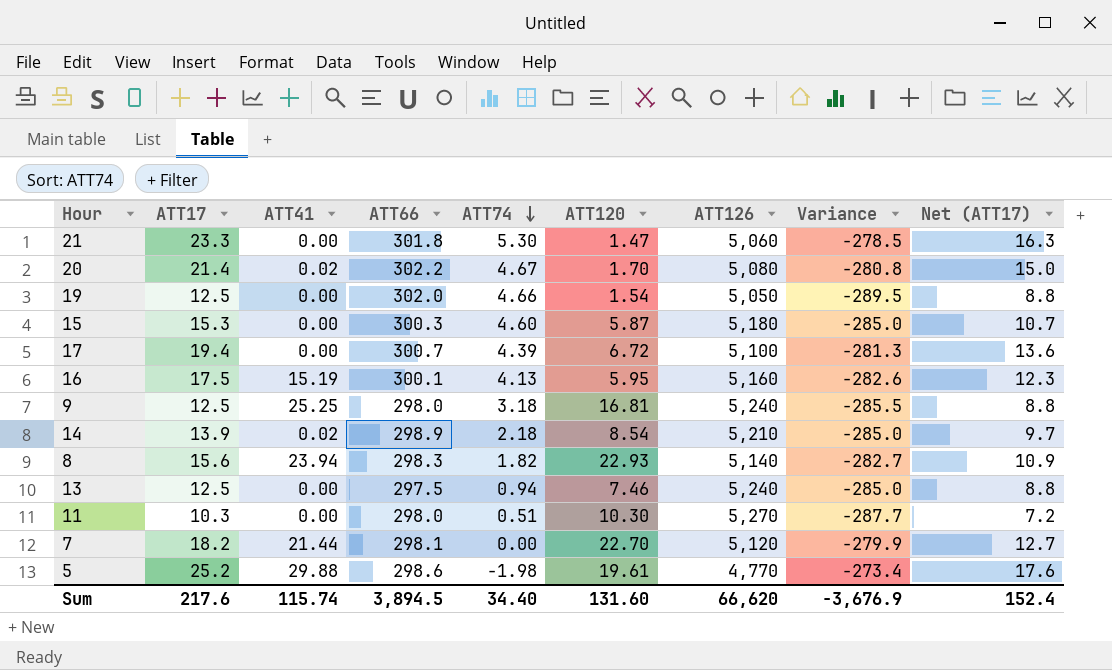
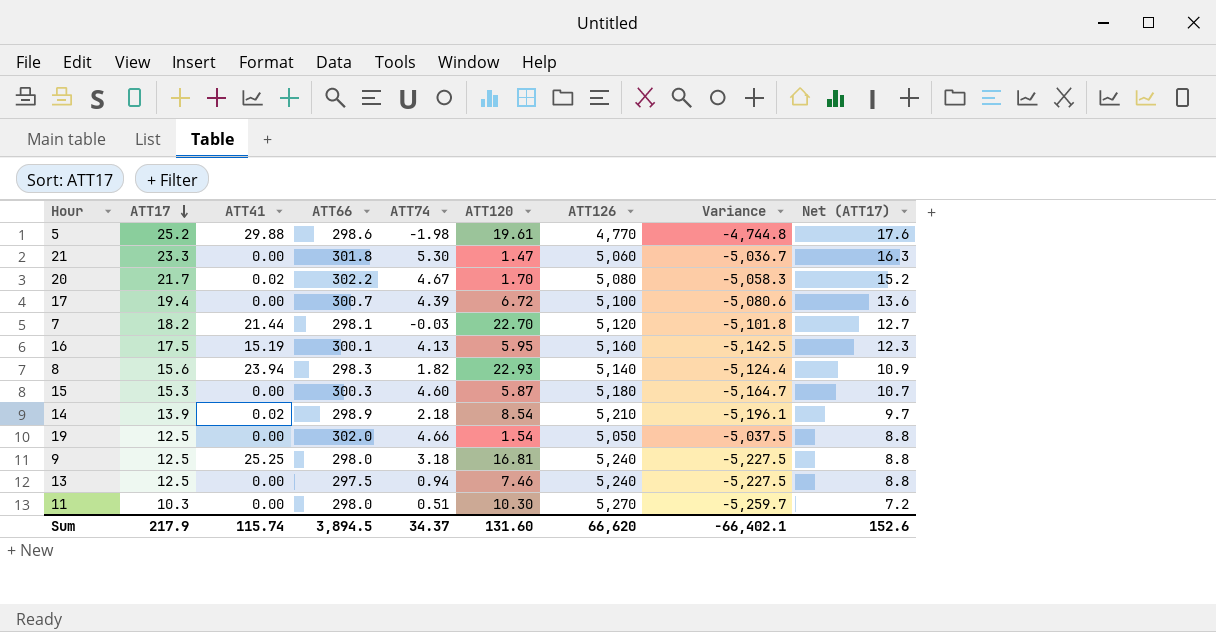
row order: ATT74 descending -> ATT17 descending
column Variance | formula: [ATT17] - [ATT66] -> [ATT17] - [ATT126]
20 | ATT17: 21.4 -> 21.7
20 | Net (ATT17): 15.0 -> 15.2
7 | ATT74: 0.00 -> -0.03
Sum | ATT17: 217.6 -> 217.9
Sum | ATT74: 34.40 -> 34.37
Sum | Variance: -3,676.9 -> -66,402.1
Sum | Net (ATT17): 152.4 -> 152.6

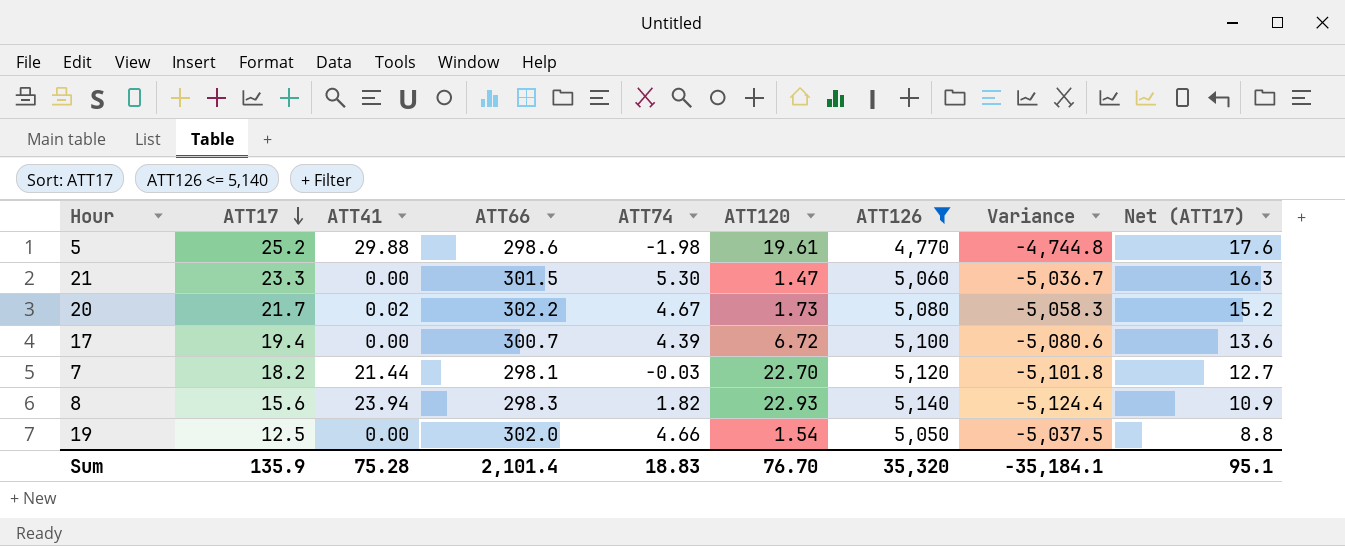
filter: none -> ATT126 <= 5,140
21 | ATT66: 301.8 -> 301.5
20 | ATT120: 1.70 -> 1.73
Sum | ATT17: 217.9 -> 135.9
Sum | ATT41: 115.74 -> 75.28
Sum | ATT66: 3,894.5 -> 2,101.4
Sum | ATT74: 34.37 -> 18.83
Sum | ATT120: 131.60 -> 76.70
Sum | ATT126: 66,620 -> 35,320
Sum | Variance: -66,402.1 -> -35,184.1
Sum | Net (ATT17): 152.6 -> 95.1

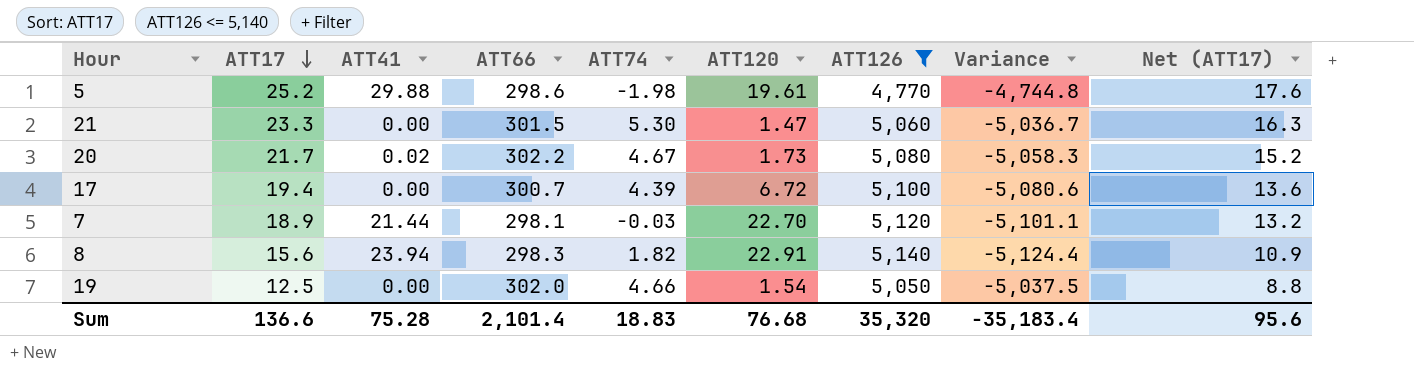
7 | ATT17: 18.2 -> 18.9
7 | Variance: -5,101.8 -> -5,101.1
7 | Net (ATT17): 12.7 -> 13.2
8 | ATT120: 22.93 -> 22.91
Sum | ATT17: 135.9 -> 136.6
Sum | ATT120: 76.70 -> 76.68
Sum | Variance: -35,184.1 -> -35,183.4
Sum | Net (ATT17): 95.1 -> 95.6

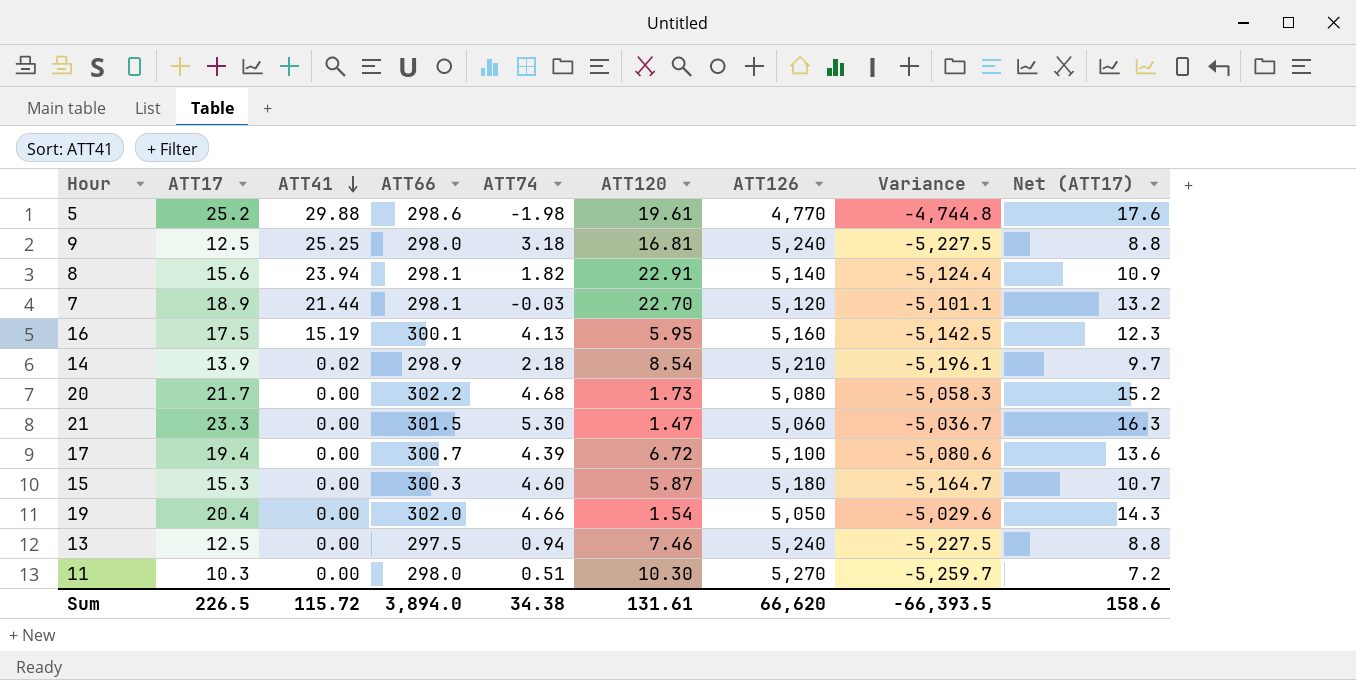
filter: ATT126 <= 5,140 -> none
row order: ATT17 descending -> ATT41 descending
8 | ATT66: 298.3 -> 298.1
20 | ATT41: 0.02 -> 0.00
20 | ATT74: 4.67 -> 4.68
19 | ATT17: 12.5 -> 20.4
19 | Variance: -5,037.5 -> -5,029.6
19 | Net (ATT17): 8.8 -> 14.3
Sum | ATT17: 136.6 -> 226.5
Sum | ATT41: 75.28 -> 115.72
Sum | ATT66: 2,101.4 -> 3,894.0
Sum | ATT74: 18.83 -> 34.38
Sum | ATT120: 76.68 -> 131.61
Sum | ATT126: 35,320 -> 66,620
Sum | Variance: -35,183.4 -> -66,393.5
Sum | Net (ATT17): 95.6 -> 158.6

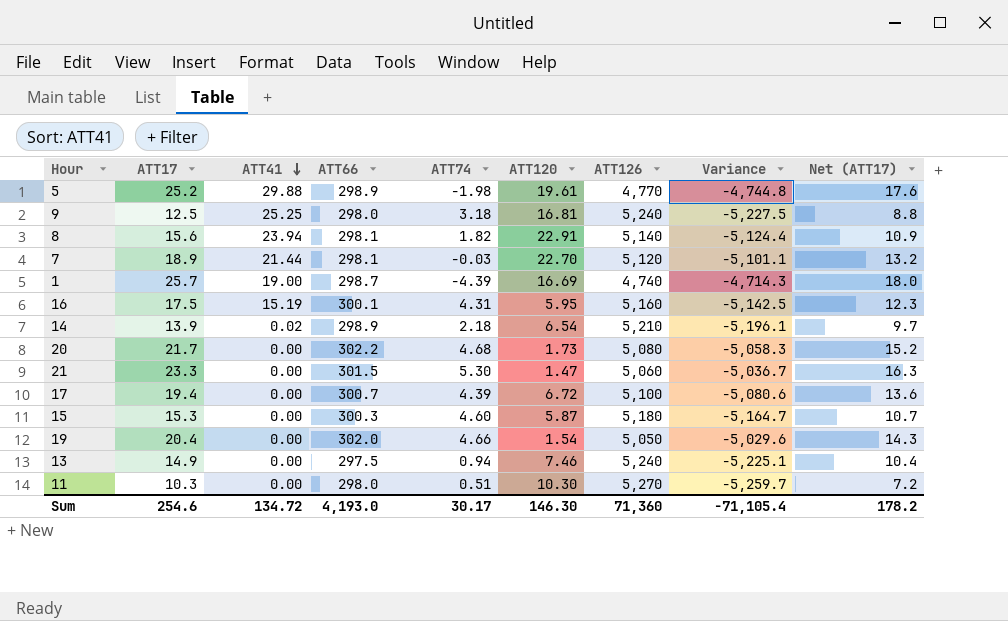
5 | ATT66: 298.6 -> 298.9
row 1: none -> 25.7 | 19.00 | 298.7 | -4.39 | 16.69 | 4,740 | -4,714.3 | 18.0
16 | ATT74: 4.13 -> 4.31
14 | ATT120: 8.54 -> 6.54
13 | ATT17: 12.5 -> 14.9
13 | Variance: -5,227.5 -> -5,225.1
13 | Net (ATT17): 8.8 -> 10.4
Sum | ATT17: 226.5 -> 254.6
Sum | ATT41: 115.72 -> 134.72
Sum | ATT66: 3,894.0 -> 4,193.0
Sum | ATT74: 34.38 -> 30.17
Sum | ATT120: 131.61 -> 146.30
Sum | ATT126: 66,620 -> 71,360
Sum | Variance: -66,393.5 -> -71,105.4
Sum | Net (ATT17): 158.6 -> 178.2

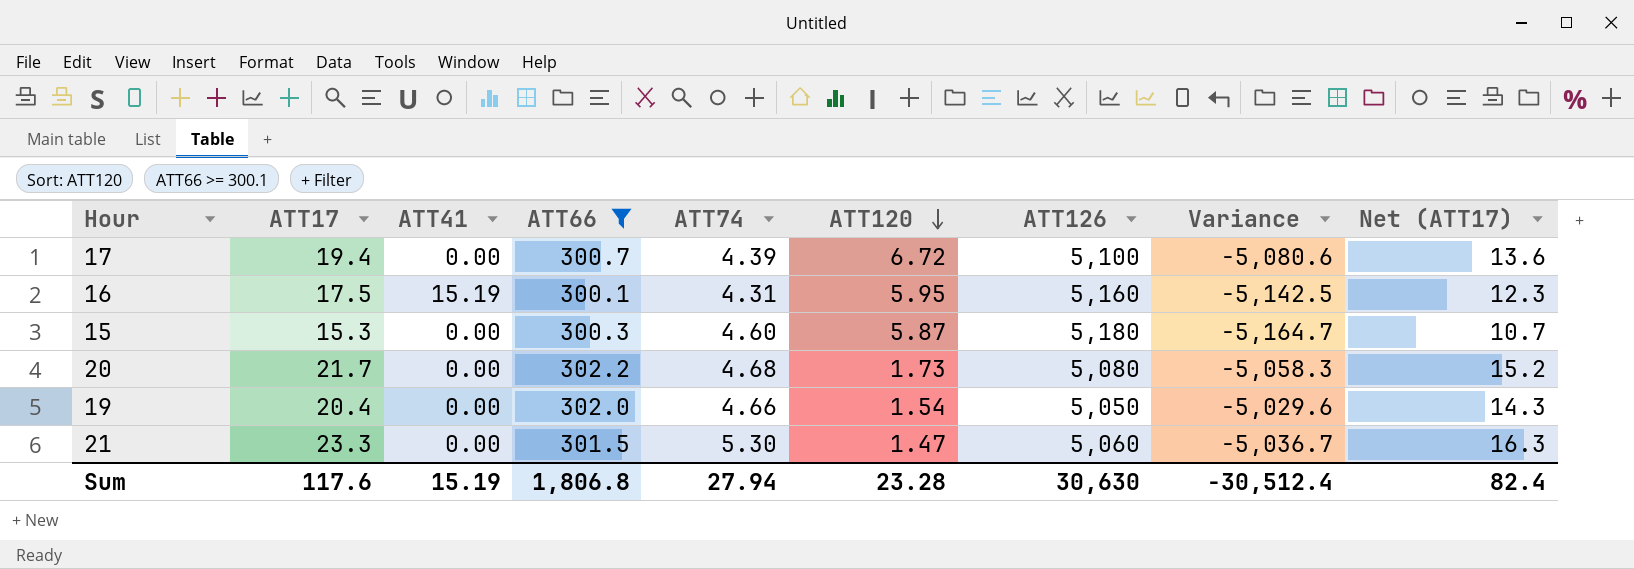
filter: none -> ATT66 >= 300.1
row order: ATT41 descending -> ATT120 descending
Sum | ATT17: 254.6 -> 117.6
Sum | ATT41: 134.72 -> 15.19
Sum | ATT66: 4,193.0 -> 1,806.8
Sum | ATT74: 30.17 -> 27.94
Sum | ATT120: 146.30 -> 23.28
Sum | ATT126: 71,360 -> 30,630
Sum | Variance: -71,105.4 -> -30,512.4
Sum | Net (ATT17): 178.2 -> 82.4

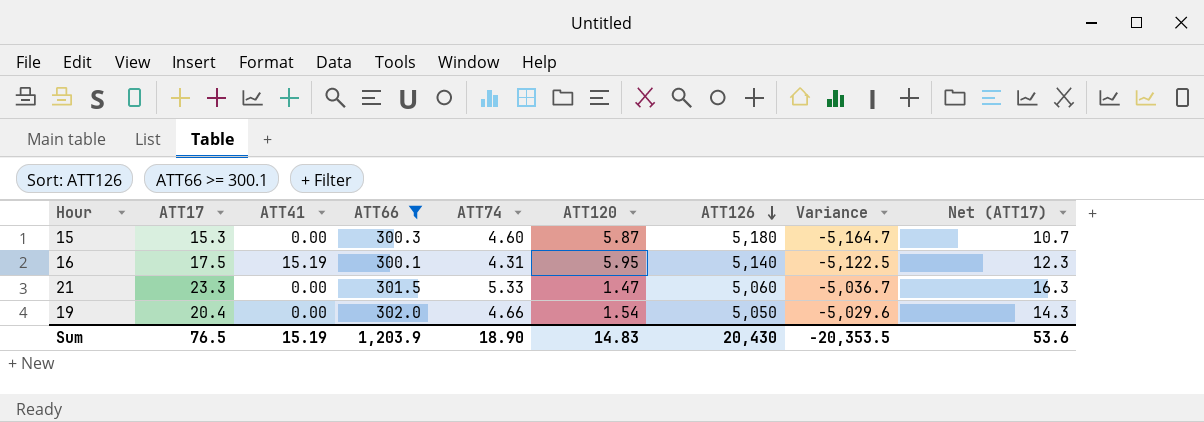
row order: ATT120 descending -> ATT126 descending
row 17: 19.4 | 0.00 | 300.7 | 4.39 | 6.72 | 5,100 | -5,080.6 | 13.6 -> none
row 20: 21.7 | 0.00 | 302.2 | 4.68 | 1.73 | 5,080 | -5,058.3 | 15.2 -> none
16 | ATT126: 5,160 -> 5,140
16 | Variance: -5,142.5 -> -5,122.5
21 | ATT74: 5.30 -> 5.33
Sum | ATT17: 117.6 -> 76.5
Sum | ATT66: 1,806.8 -> 1,203.9
Sum | ATT74: 27.94 -> 18.90
Sum | ATT120: 23.28 -> 14.83
Sum | ATT126: 30,630 -> 20,430
Sum | Variance: -30,512.4 -> -20,353.5
Sum | Net (ATT17): 82.4 -> 53.6

